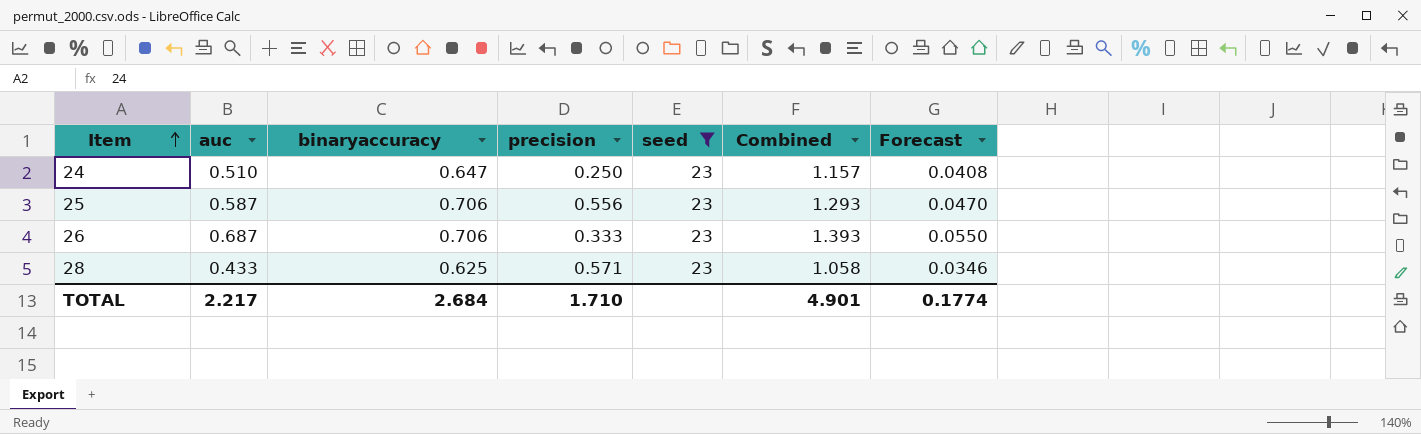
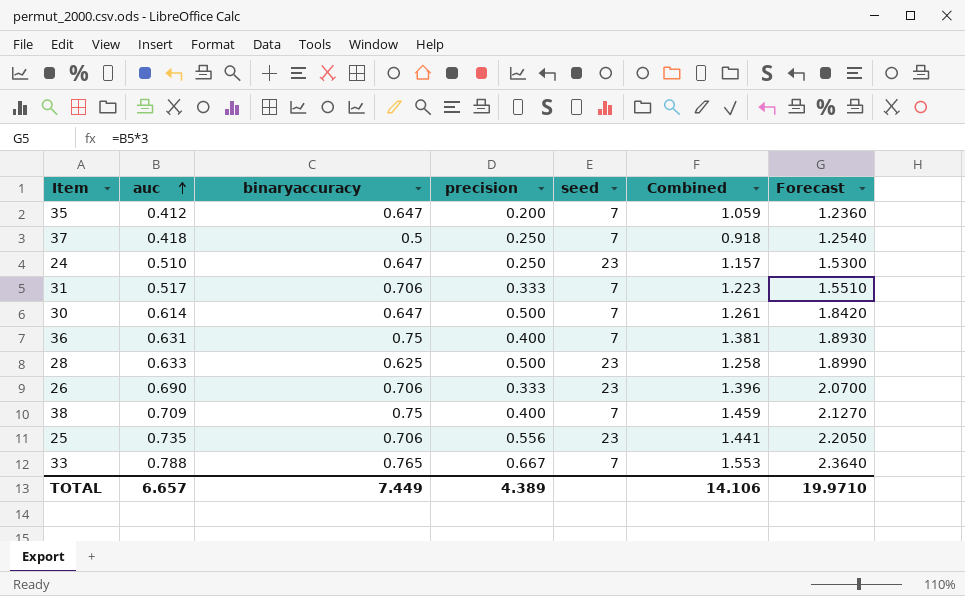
filter: seed = 23 -> none
row order: Item ascending -> auc ascending
column Forecast | formula: [auc] * 0.08 -> [auc] * 3
28 | auc: 0.433 -> 0.633
28 | precision: 0.571 -> 0.500
28 | Combined: 1.058 -> 1.258
26 | auc: 0.687 -> 0.690
26 | Combined: 1.393 -> 1.396
25 | auc: 0.587 -> 0.735
25 | Combined: 1.293 -> 1.441
TOTAL | auc: 2.217 -> 6.657
TOTAL | binaryaccuracy: 2.684 -> 7.449
TOTAL | precision: 1.710 -> 4.389
TOTAL | Combined: 4.901 -> 14.106
TOTAL | Forecast: 0.1774 -> 19.9710

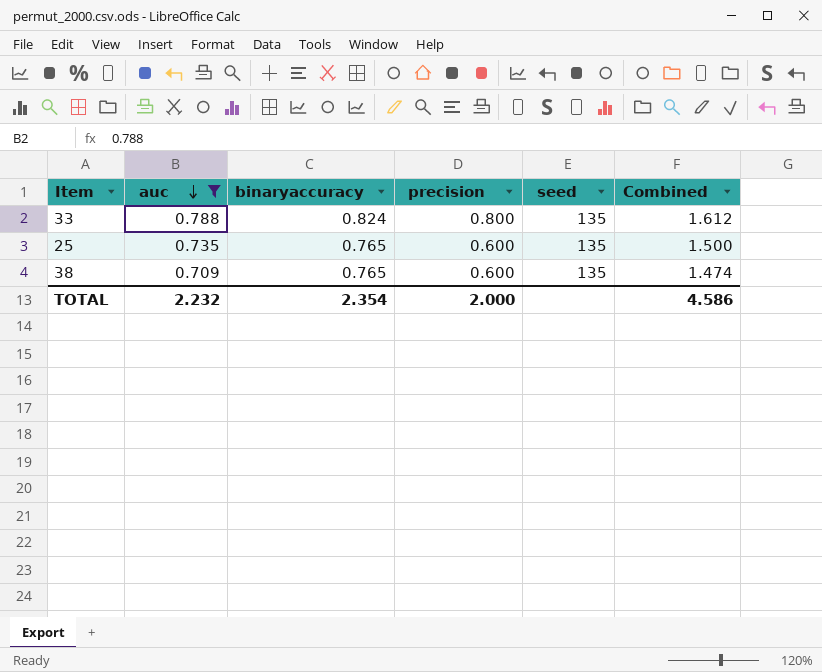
filter: none -> auc >= 0.709
row order: auc ascending -> auc descending
column Forecast | formula: [auc] * 3 -> none
33 | binaryaccuracy: 0.765 -> 0.824
33 | precision: 0.667 -> 0.800
33 | seed: 7 -> 135
33 | Combined: 1.553 -> 1.612
25 | binaryaccuracy: 0.706 -> 0.765
25 | precision: 0.556 -> 0.600
25 | seed: 23 -> 135
25 | Combined: 1.441 -> 1.500
38 | binaryaccuracy: 0.75 -> 0.765
38 | precision: 0.400 -> 0.600
38 | seed: 7 -> 135
38 | Combined: 1.459 -> 1.474
TOTAL | auc: 6.657 -> 2.232
TOTAL | binaryaccuracy: 7.449 -> 2.354
TOTAL | precision: 4.389 -> 2.000
TOTAL | Combined: 14.106 -> 4.586

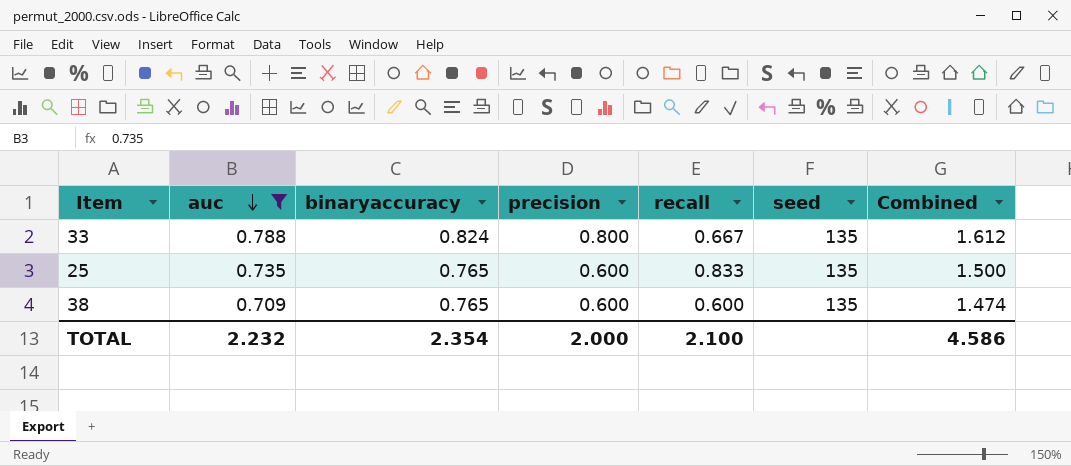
column recall | position: none -> 5

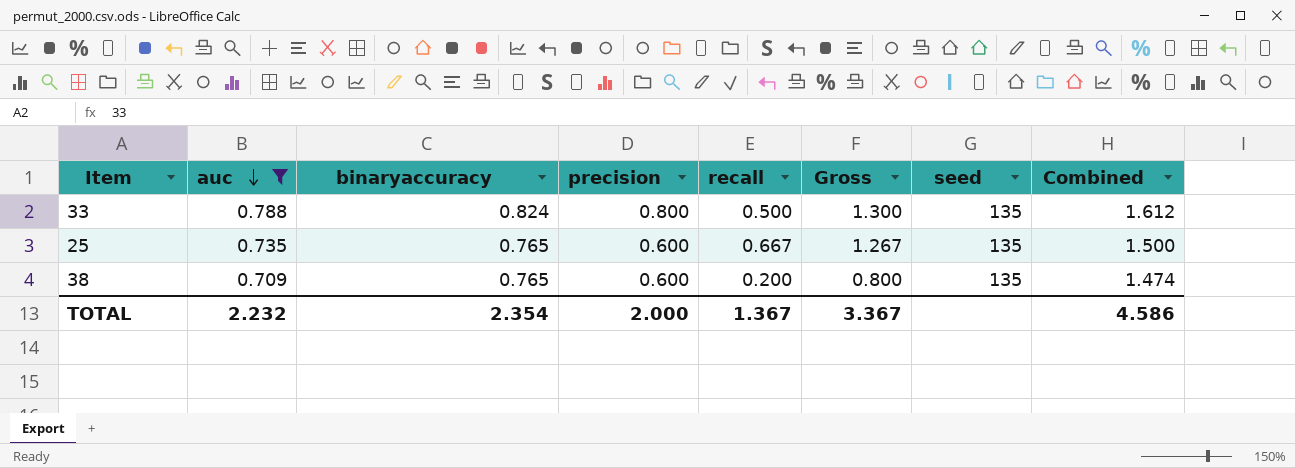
column Gross | formula: none -> [precision] + [recall]
33 | recall: 0.667 -> 0.500
25 | recall: 0.833 -> 0.667
38 | recall: 0.600 -> 0.200
TOTAL | recall: 2.100 -> 1.367

